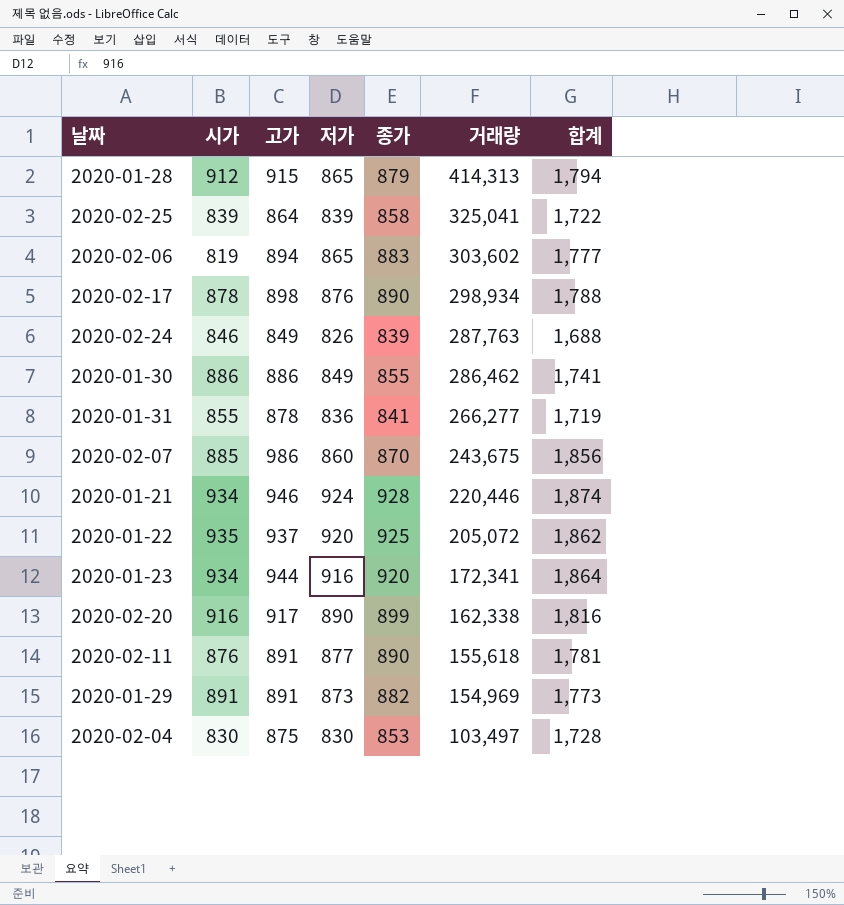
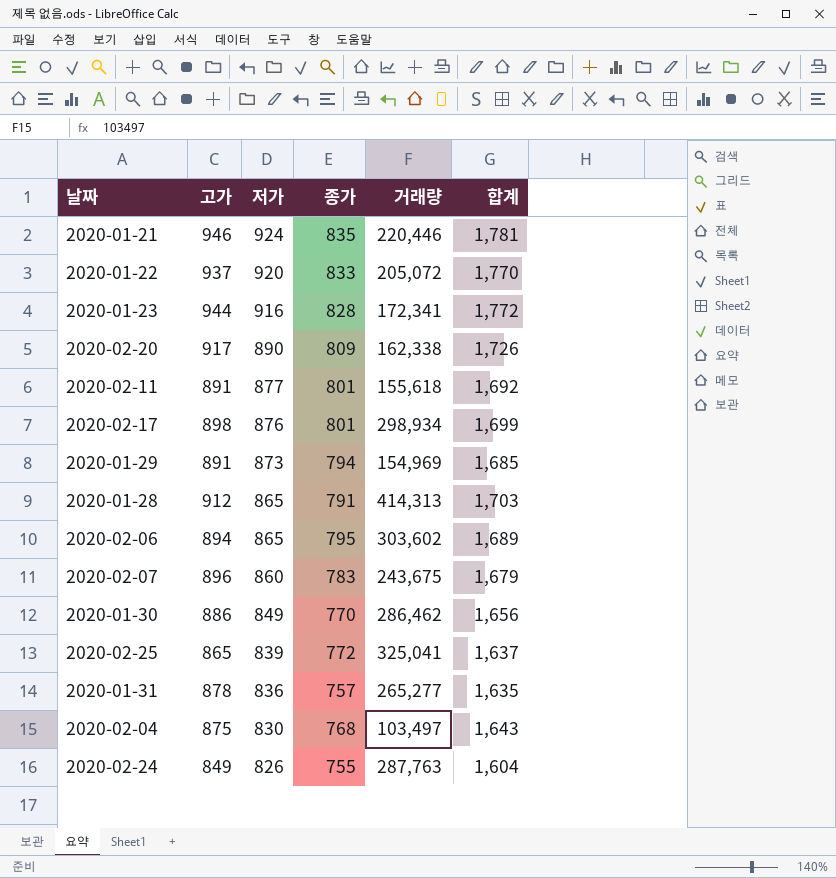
row order: 거래량 descending -> 저가 descending
column 시가 | position: 2 -> none
2020-01-21 | 종가: 928 -> 835
2020-01-21 | 합계: 1,874 -> 1,781
2020-01-22 | 종가: 925 -> 833
2020-01-22 | 합계: 1,862 -> 1,770
2020-01-23 | 종가: 920 -> 828
2020-01-23 | 합계: 1,864 -> 1,772
2020-02-20 | 종가: 899 -> 809
2020-02-20 | 합계: 1,816 -> 1,726
2020-02-11 | 종가: 890 -> 801
2020-02-11 | 합계: 1,781 -> 1,692
2020-02-17 | 종가: 890 -> 801
2020-02-17 | 합계: 1,788 -> 1,699
2020-01-29 | 종가: 882 -> 794
2020-01-29 | 합계: 1,773 -> 1,685
2020-01-28 | 고가: 915 -> 912
2020-01-28 | 종가: 879 -> 791
2020-01-28 | 합계: 1,794 -> 1,703
2020-02-06 | 종가: 883 -> 795
2020-02-06 | 합계: 1,777 -> 1,689
2020-02-07 | 고가: 986 -> 896
2020-02-07 | 종가: 870 -> 783
2020-02-07 | 합계: 1,856 -> 1,679
2020-01-30 | 종가: 855 -> 770
2020-01-30 | 합계: 1,741 -> 1,656
2020-02-25 | 고가: 864 -> 865
2020-02-25 | 종가: 858 -> 772
2020-02-25 | 합계: 1,722 -> 1,637
2020-01-31 | 종가: 841 -> 757
2020-01-31 | 거래량: 266,277 -> 265,277
2020-01-31 | 합계: 1,719 -> 1,635
2020-02-04 | 종가: 853 -> 768
2020-02-04 | 합계: 1,728 -> 1,643
2020-02-24 | 종가: 839 -> 755
2020-02-24 | 합계: 1,688 -> 1,604

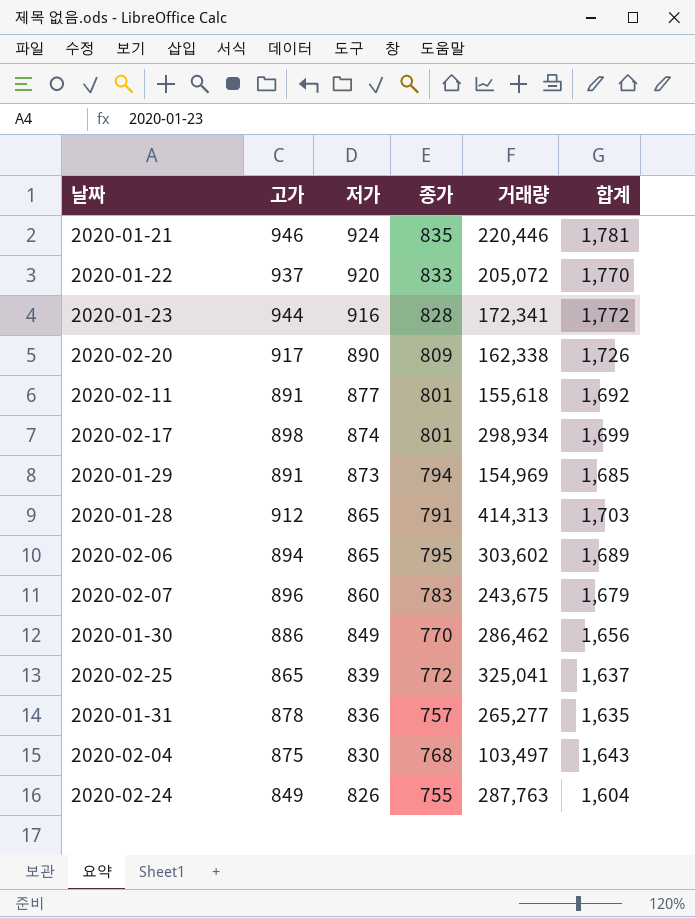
2020-02-17 | 저가: 876 -> 874

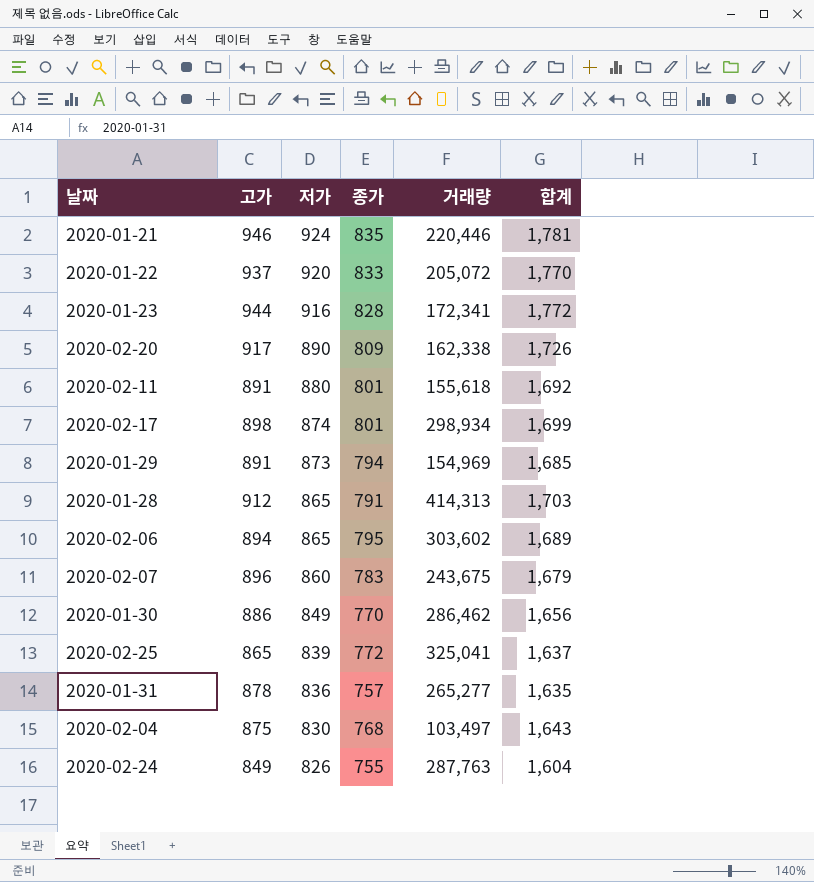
2020-02-11 | 저가: 877 -> 880

